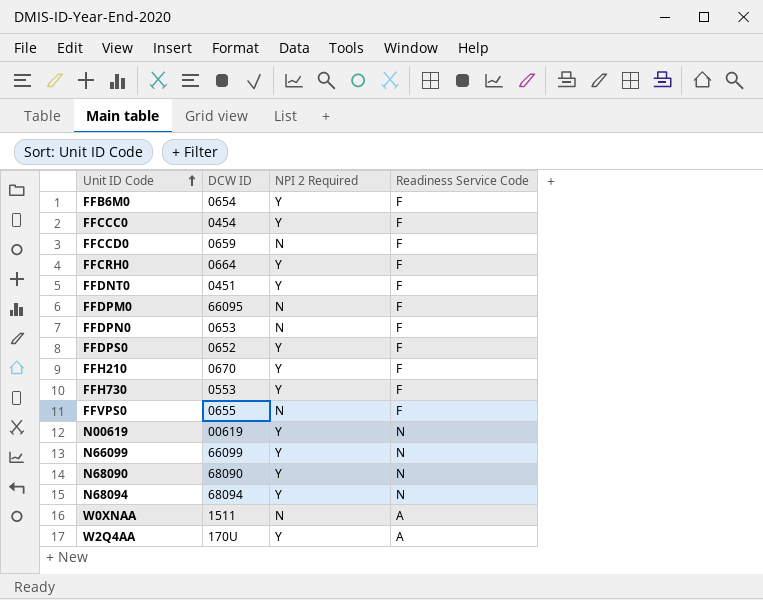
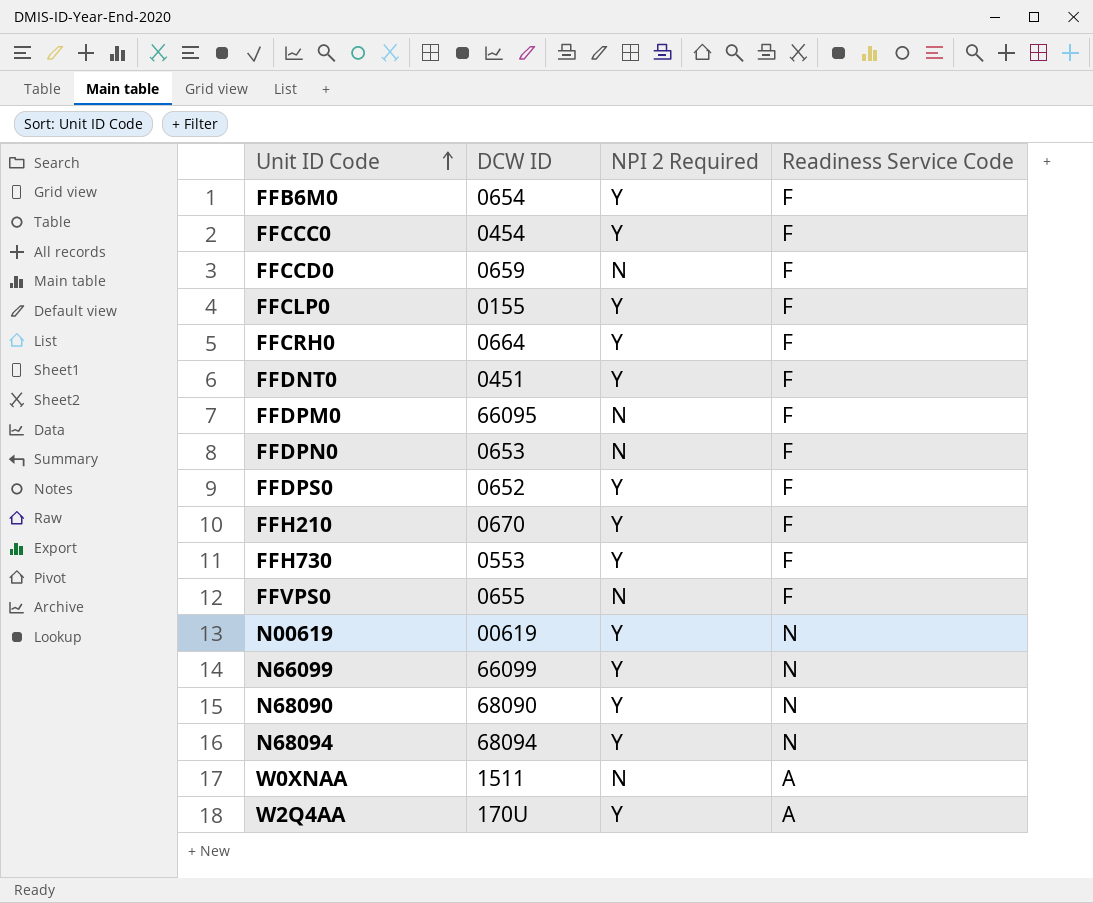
row FFCLP0: none -> 0155 | Y | F

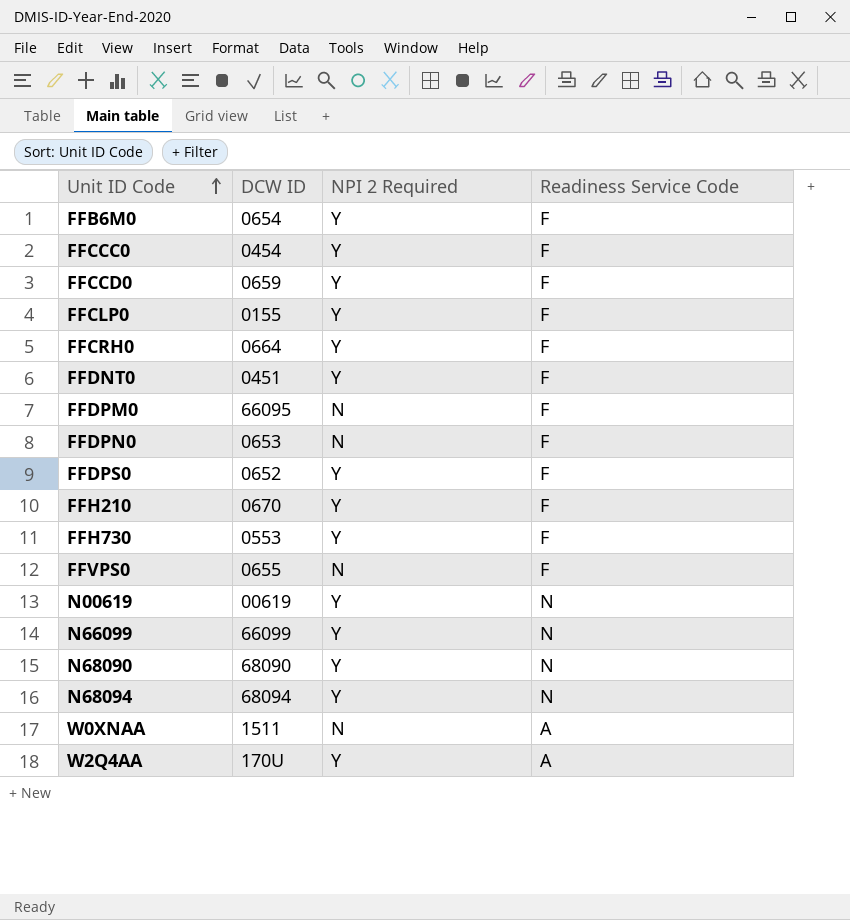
FFCCD0 | NPI 2 Required: N -> Y

